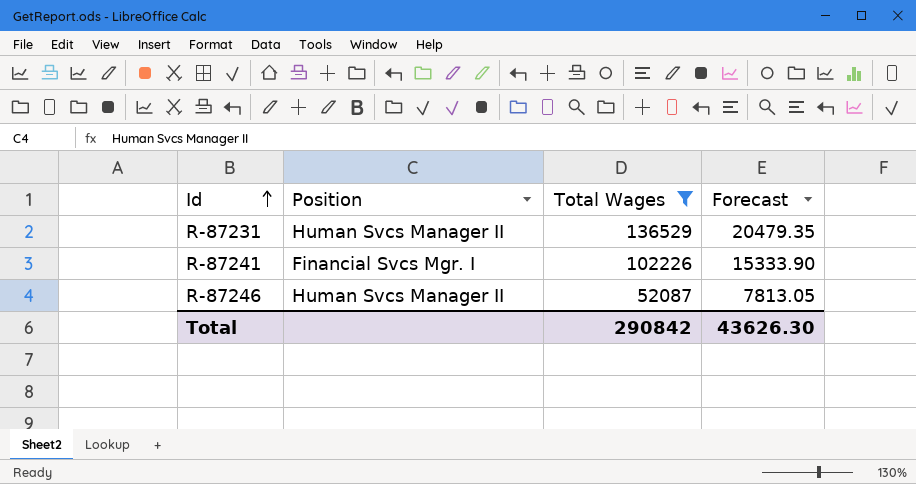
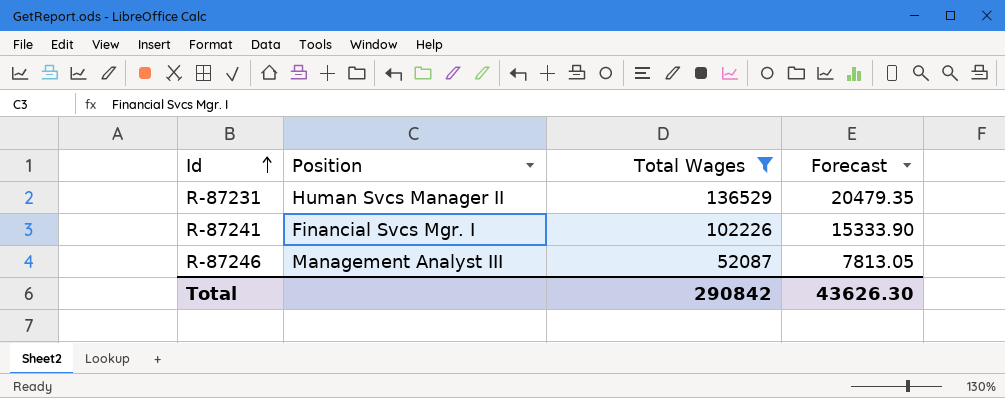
R-87246 | Position: Human Svcs Manager II -> Management Analyst III

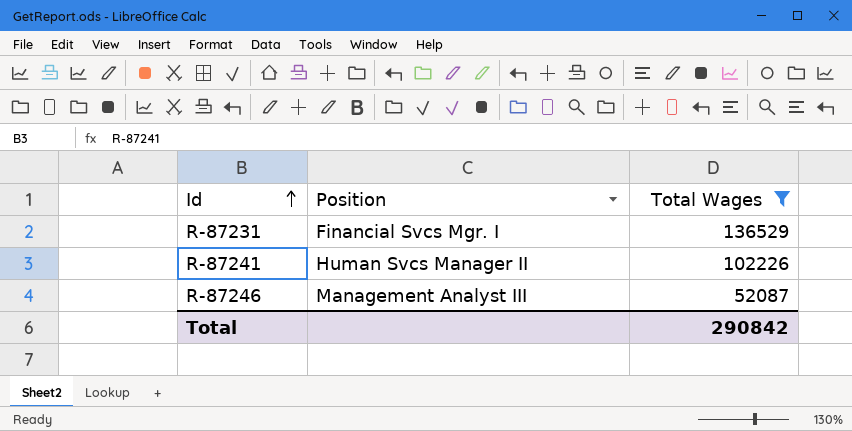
column Forecast | formula: [Total Wages] * 0.15 -> none
R-87231 | Position: Human Svcs Manager II -> Financial Svcs Mgr. I
R-87241 | Position: Financial Svcs Mgr. I -> Human Svcs Manager II

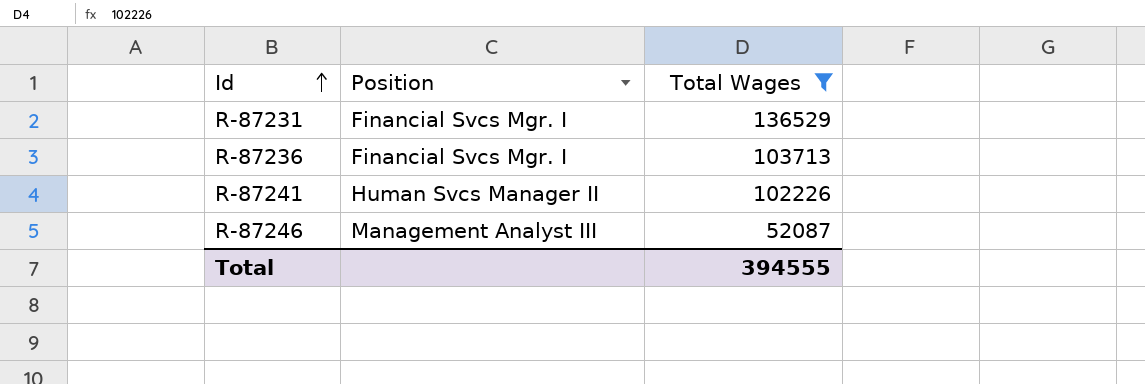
row R-87236: none -> Financial Svcs Mgr. I | 103713
Total | Total Wages: 290842 -> 394555

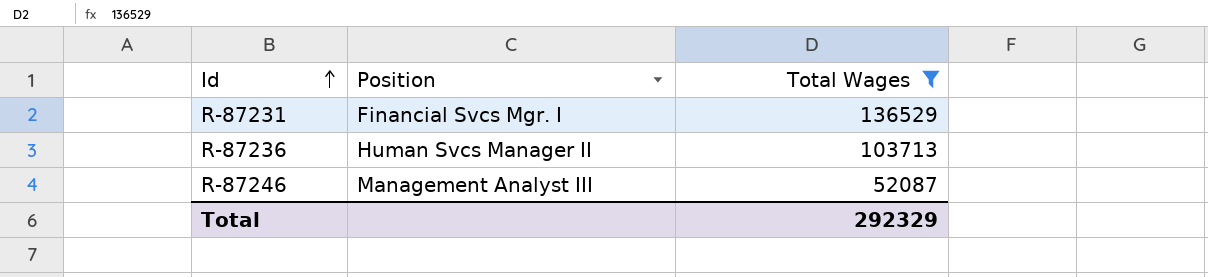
row R-87241: Human Svcs Manager II | 102226 -> none
R-87236 | Position: Financial Svcs Mgr. I -> Human Svcs Manager II
Total | Total Wages: 394555 -> 292329

